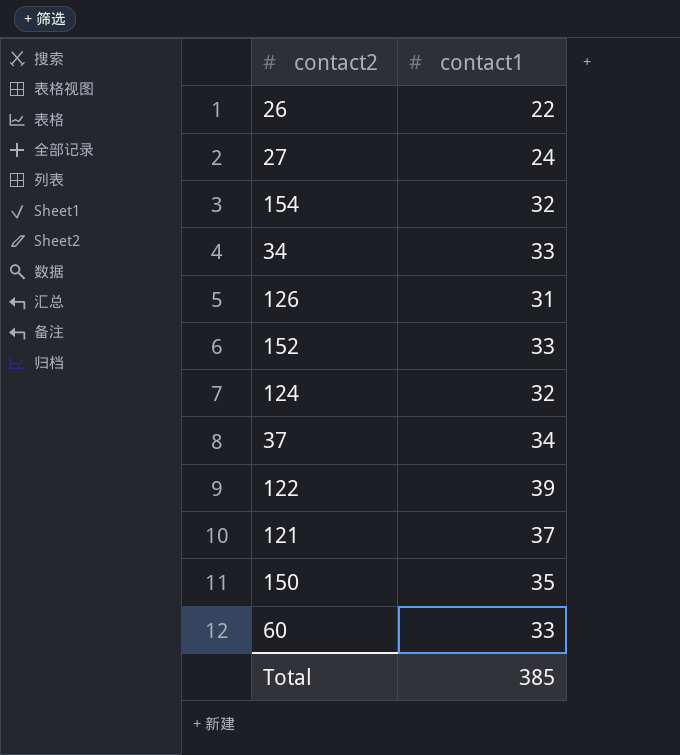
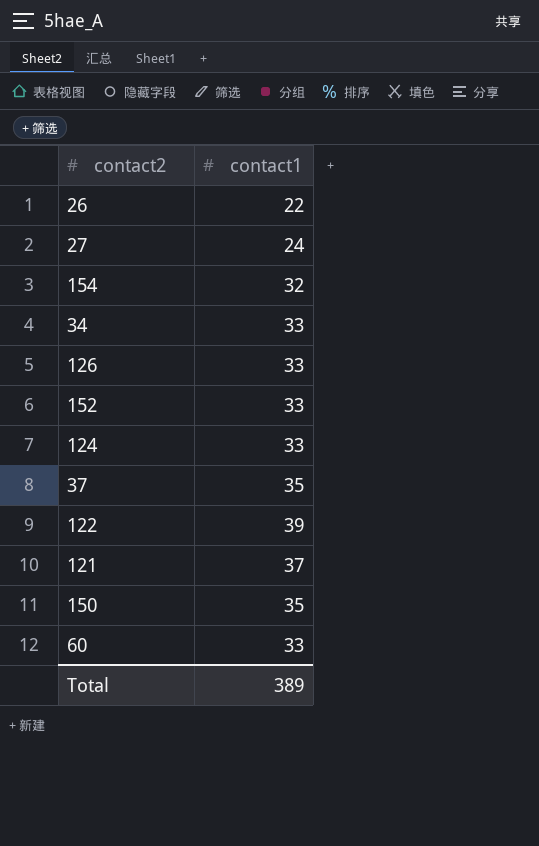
126 | contact1: 31 -> 33
124 | contact1: 32 -> 33
37 | contact1: 34 -> 35
Total | contact1: 385 -> 389

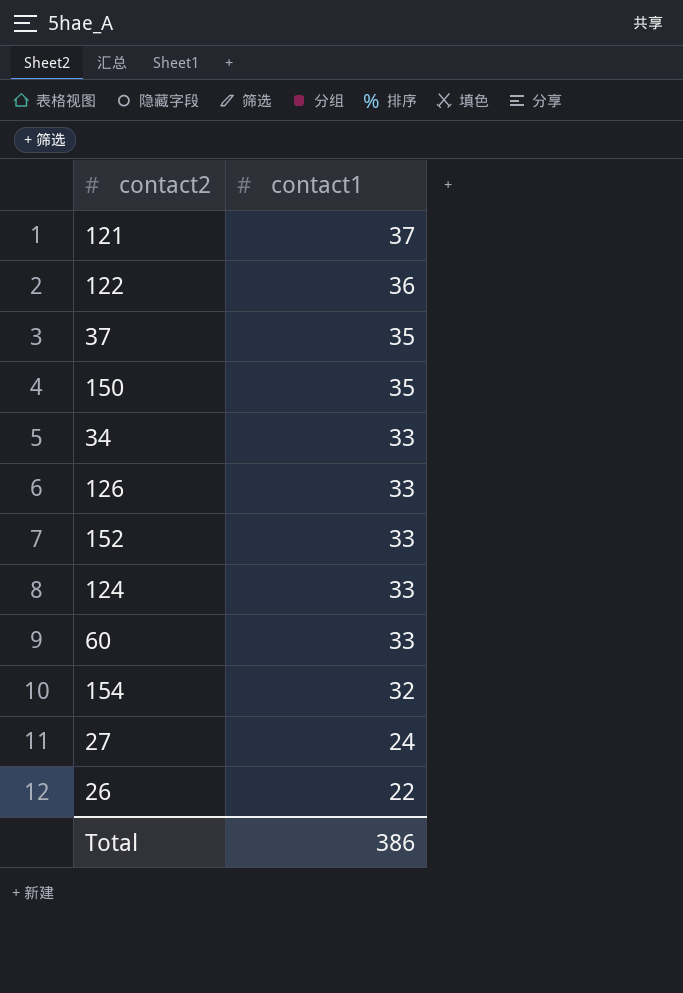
row order: none -> contact1 descending
122 | contact1: 39 -> 36
Total | contact1: 389 -> 386

